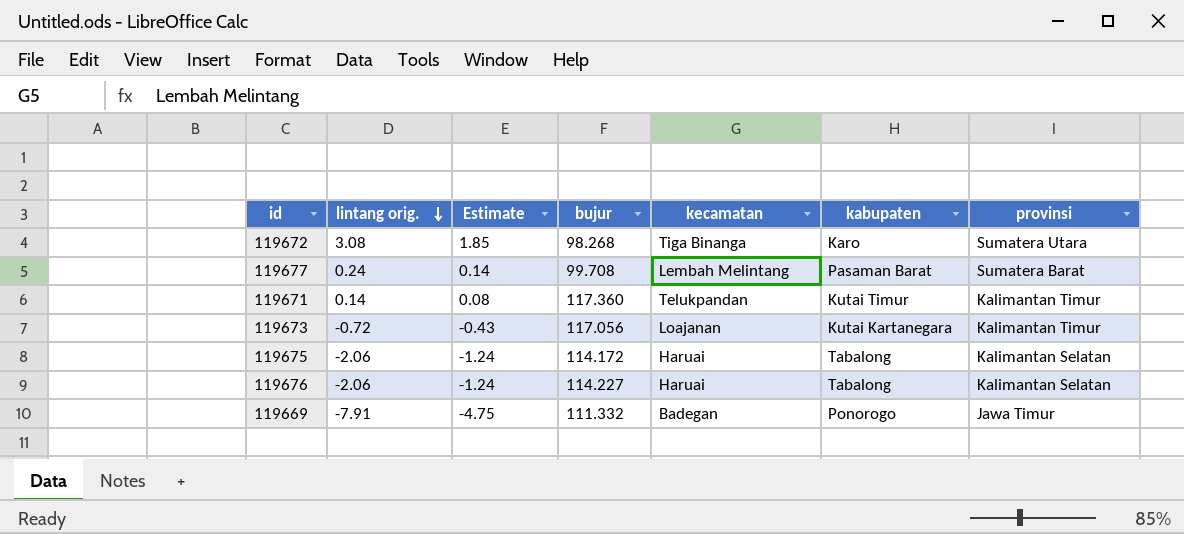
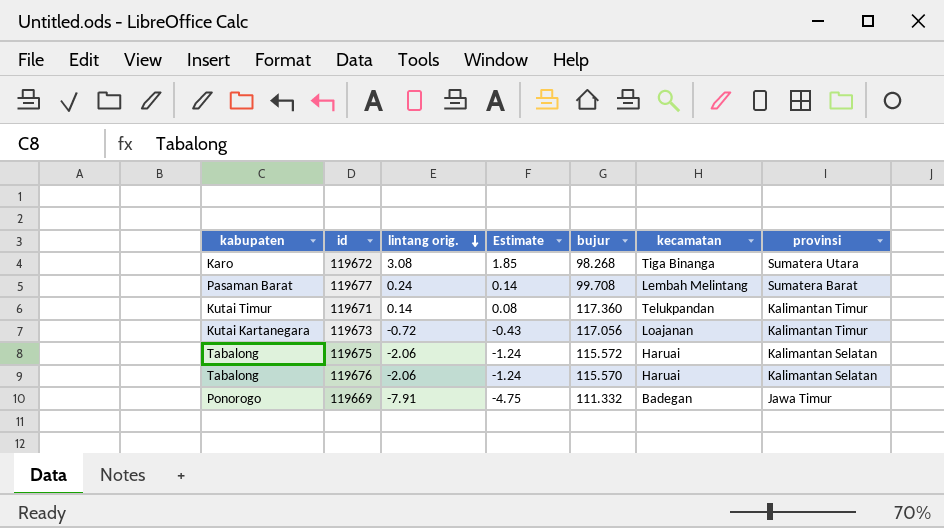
column kabupaten | position: 6 -> 1
119675 | bujur: 114.172 -> 115.572
119676 | bujur: 114.227 -> 115.570

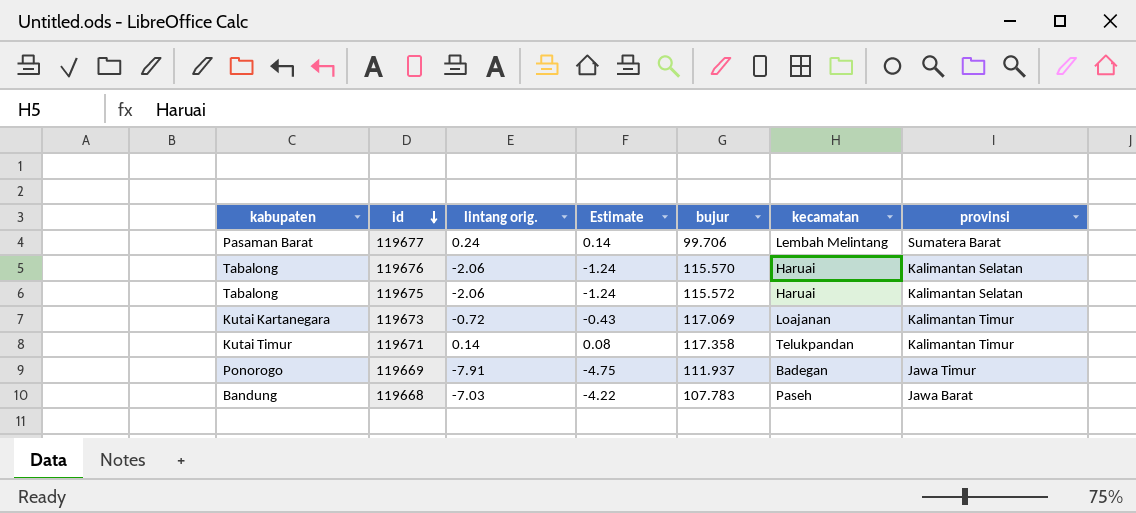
row order: lintang orig. descending -> id descending
row 119672: Karo | 3.08 | 1.85 | 98.268 | Tiga Binanga | Sumatera Utara -> none
119677 | bujur: 99.708 -> 99.706
119673 | bujur: 117.056 -> 117.069
119671 | bujur: 117.360 -> 117.358
119669 | bujur: 111.332 -> 111.937
row 119668: none -> Bandung | -7.03 | -4.22 | 107.783 | Paseh | Jawa Barat

